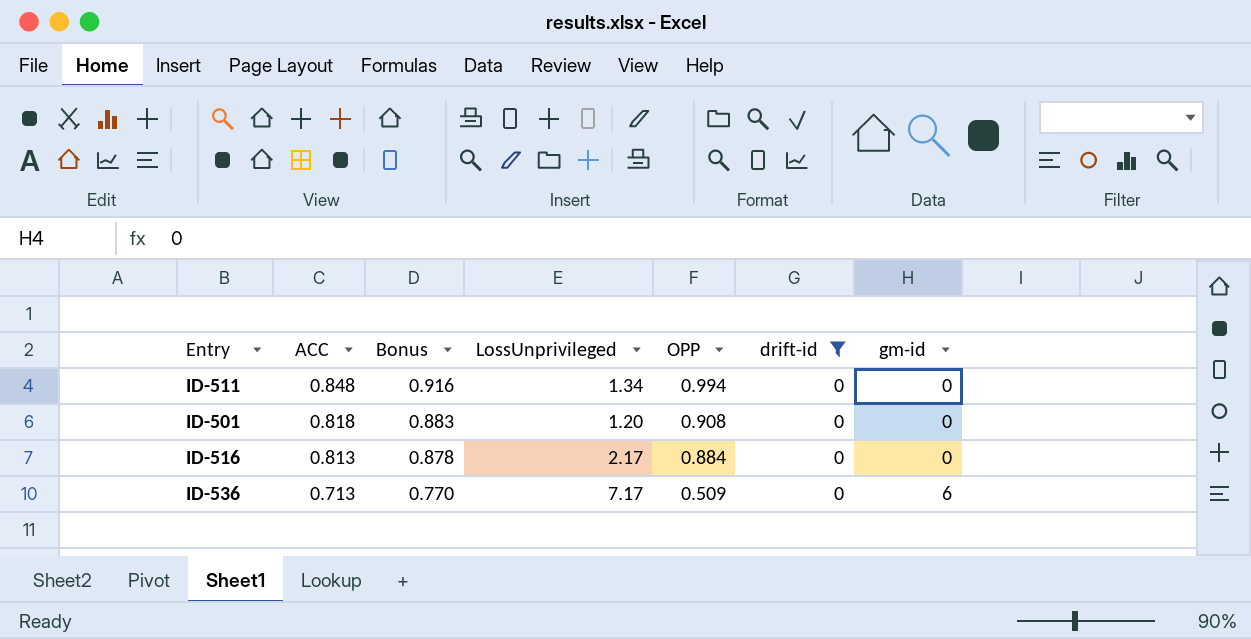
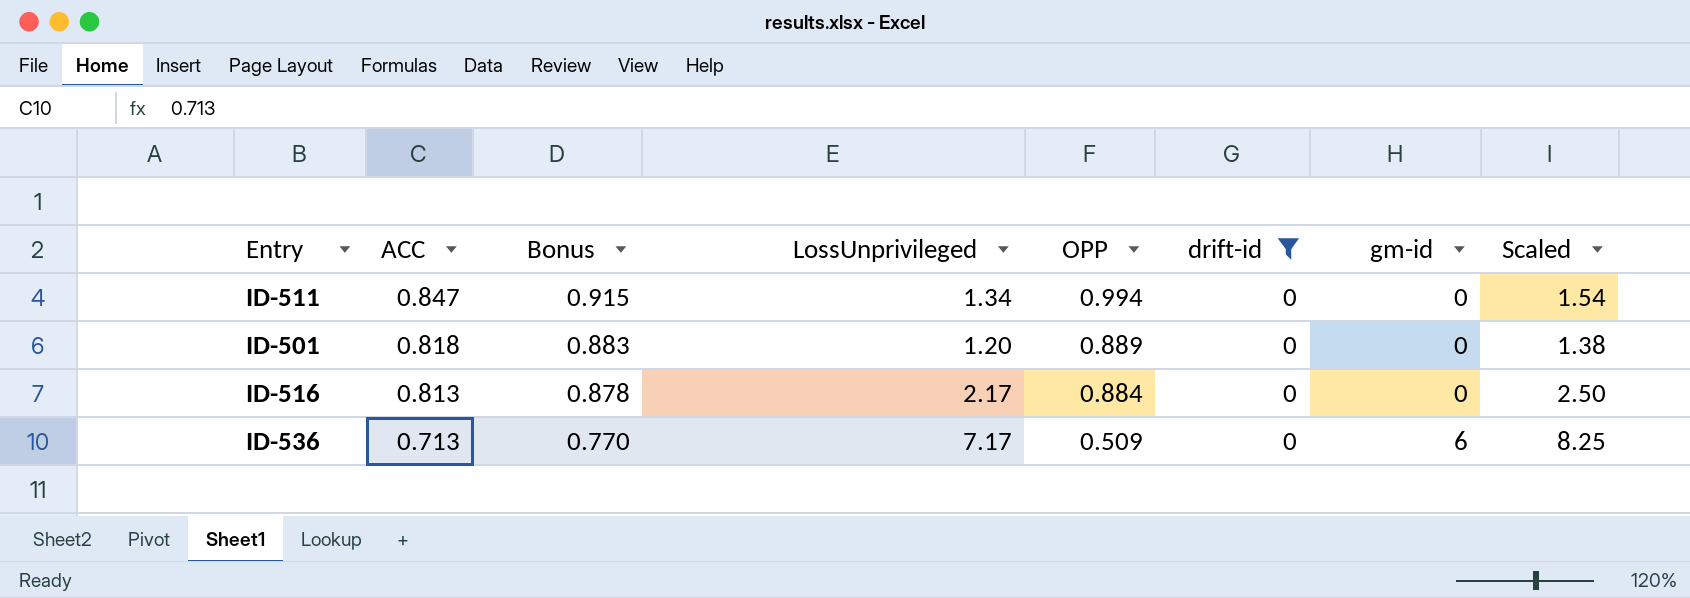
column Scaled | formula: none -> [LossUnprivileged] * 1.15
ID-511 | ACC: 0.848 -> 0.847
ID-511 | Bonus: 0.916 -> 0.915
ID-501 | OPP: 0.908 -> 0.889

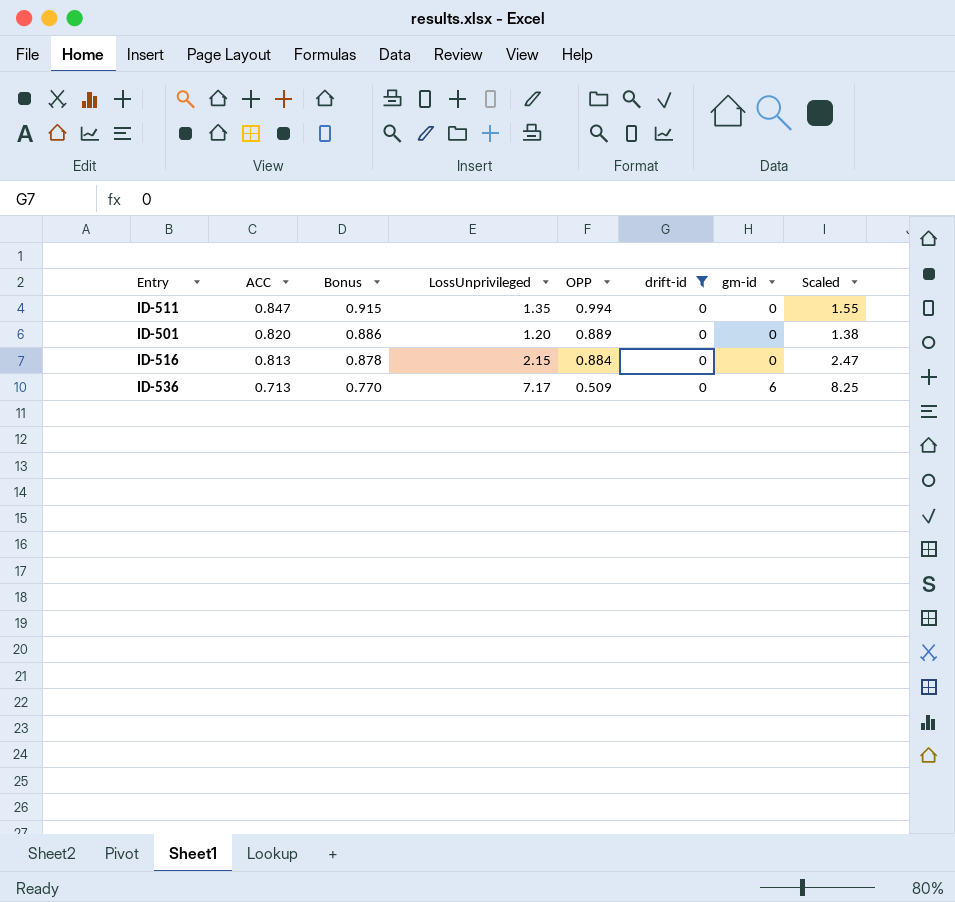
ID-511 | LossUnprivileged: 1.34 -> 1.35
ID-511 | Scaled: 1.54 -> 1.55
ID-501 | ACC: 0.818 -> 0.820
ID-501 | Bonus: 0.883 -> 0.886
ID-516 | LossUnprivileged: 2.17 -> 2.15
ID-516 | Scaled: 2.50 -> 2.47

